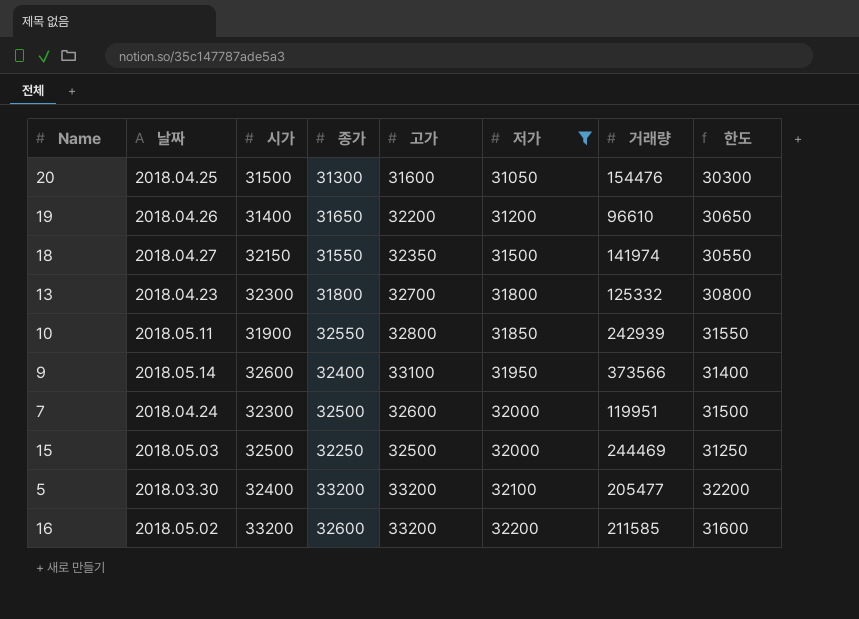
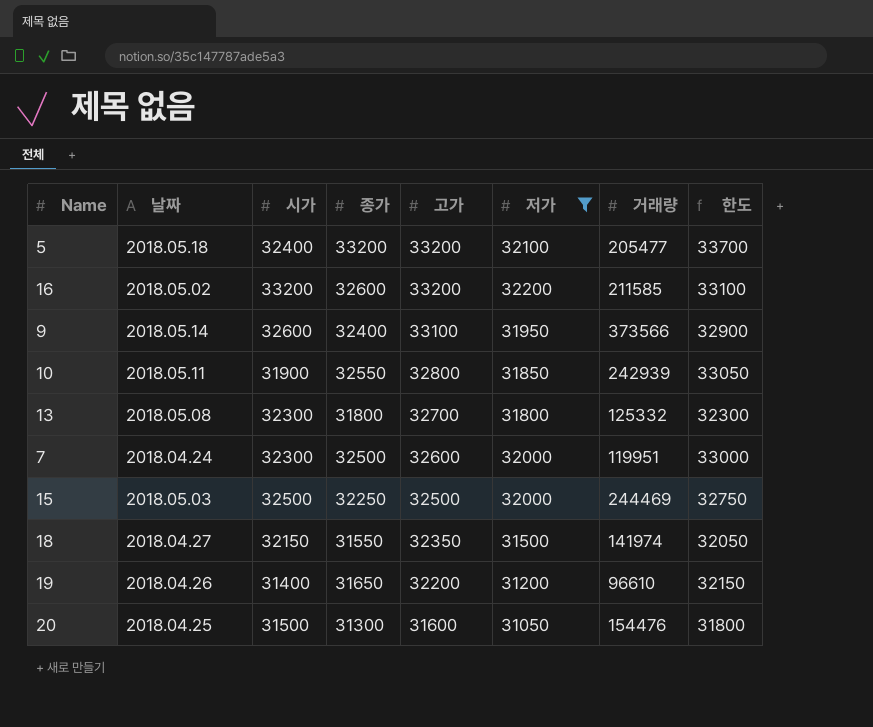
row order: 저가 ascending -> 고가 descending
column 한도 | formula: [종가] - 1000 -> [종가] + 500
5 | 날짜: 2018.03.30 -> 2018.05.18
13 | 날짜: 2018.04.23 -> 2018.05.08

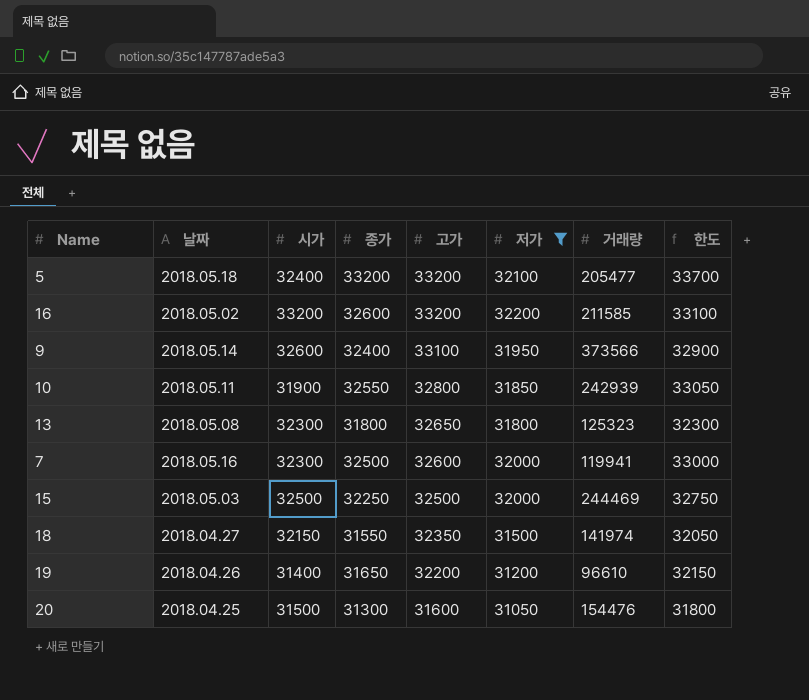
13 | 고가: 32700 -> 32650
13 | 거래량: 125332 -> 125323
7 | 날짜: 2018.04.24 -> 2018.05.16
7 | 거래량: 119951 -> 119941

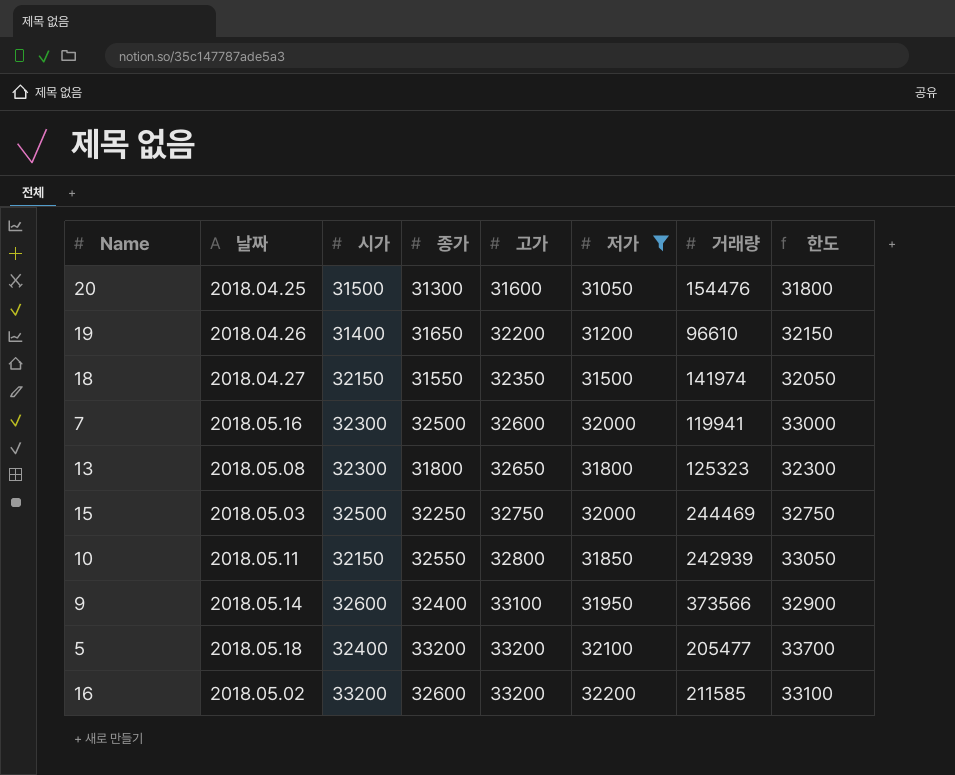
row order: 고가 descending -> 고가 ascending
15 | 고가: 32500 -> 32750
10 | 시가: 31900 -> 32150

